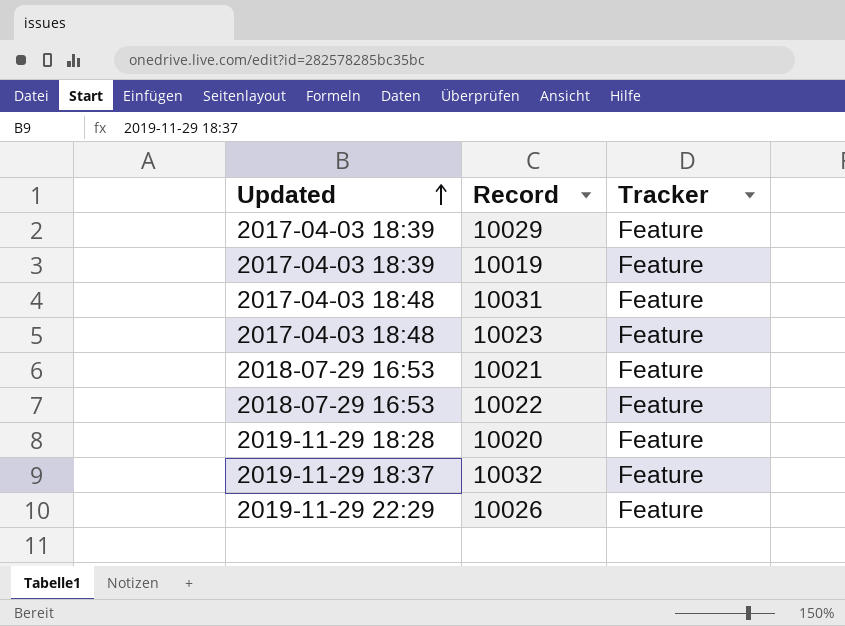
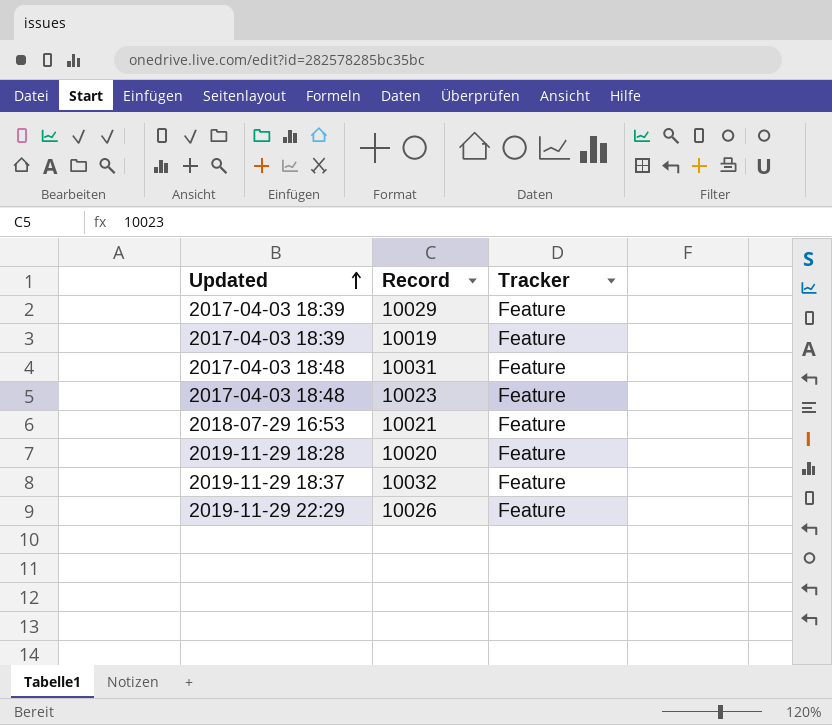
row 10022: 2018-07-29 16:53 | Feature -> none

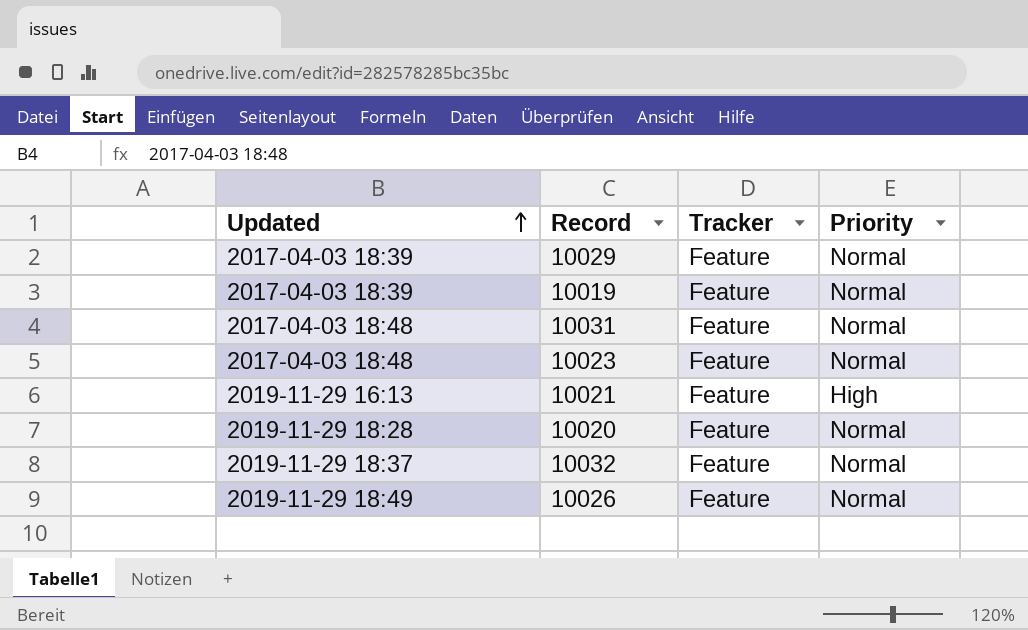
column Priority | position: none -> 4
10021 | Updated: 2018-07-29 16:53 -> 2019-11-29 16:13
10026 | Updated: 2019-11-29 22:29 -> 2019-11-29 18:49

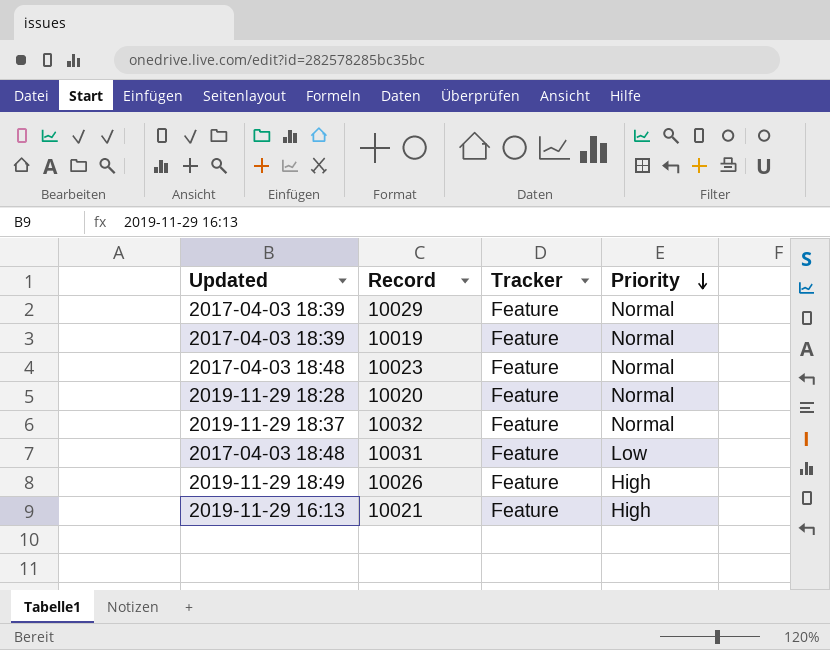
row order: Updated ascending -> Priority descending
10031 | Priority: Normal -> Low
10026 | Priority: Normal -> High

